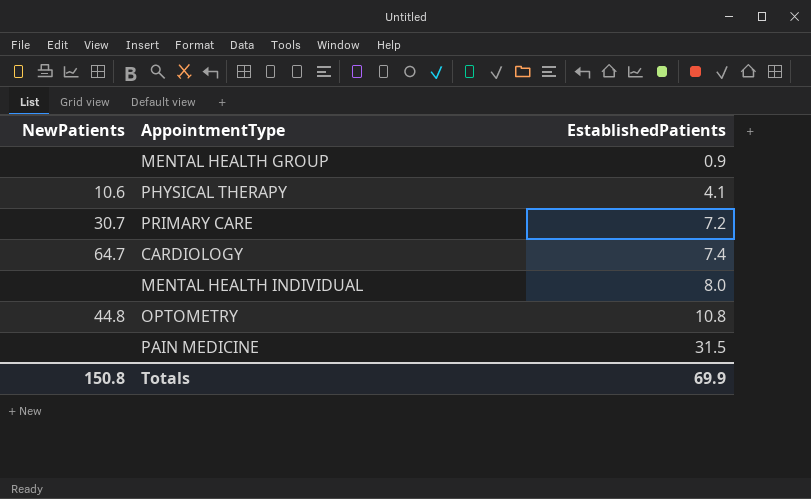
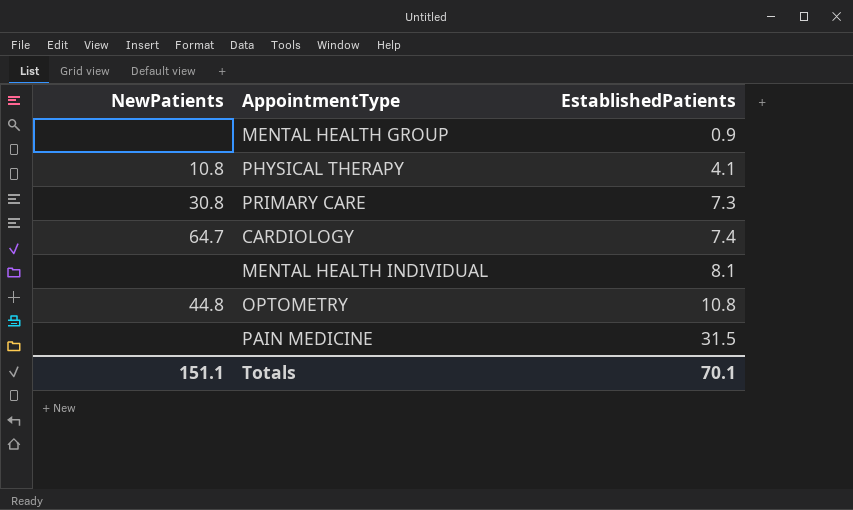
PHYSICAL THERAPY | NewPatients: 10.6 -> 10.8
PRIMARY CARE | NewPatients: 30.7 -> 30.8
PRIMARY CARE | EstablishedPatients: 7.2 -> 7.3
MENTAL HEALTH INDIVIDUAL | EstablishedPatients: 8.0 -> 8.1
Totals | NewPatients: 150.8 -> 151.1
Totals | EstablishedPatients: 69.9 -> 70.1

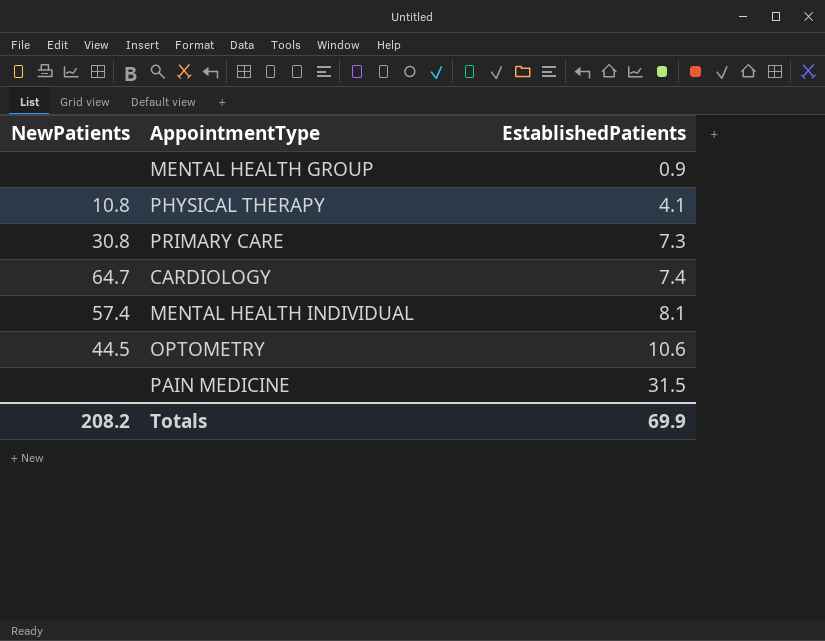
MENTAL HEALTH INDIVIDUAL | NewPatients: none -> 57.4
OPTOMETRY | NewPatients: 44.8 -> 44.5
OPTOMETRY | EstablishedPatients: 10.8 -> 10.6
Totals | NewPatients: 151.1 -> 208.2
Totals | EstablishedPatients: 70.1 -> 69.9

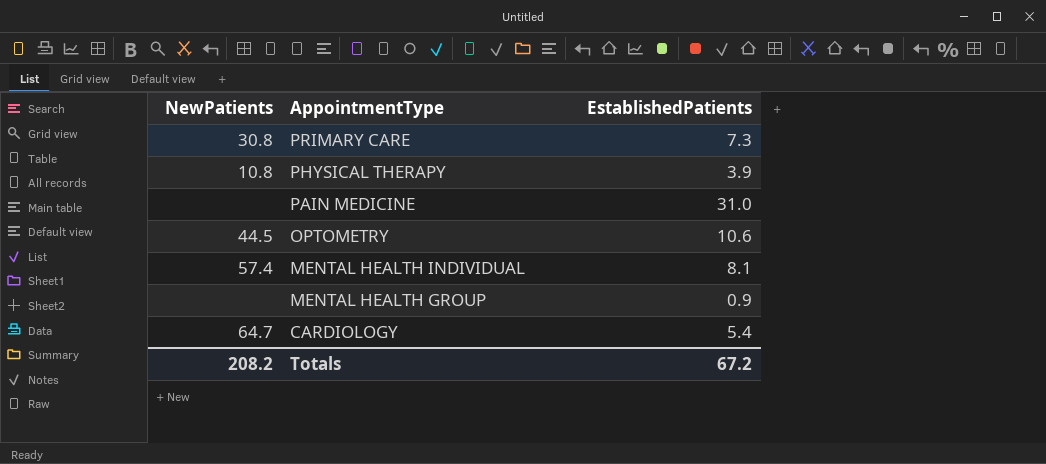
row order: EstablishedPatients ascending -> AppointmentType descending
PHYSICAL THERAPY | EstablishedPatients: 4.1 -> 3.9
PAIN MEDICINE | EstablishedPatients: 31.5 -> 31.0
CARDIOLOGY | EstablishedPatients: 7.4 -> 5.4
Totals | EstablishedPatients: 69.9 -> 67.2

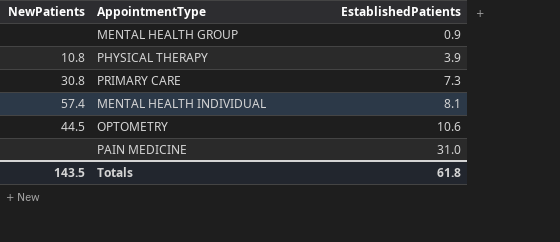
row order: AppointmentType descending -> EstablishedPatients ascending
row CARDIOLOGY: 64.7 | 5.4 -> none
Totals | NewPatients: 208.2 -> 143.5
Totals | EstablishedPatients: 67.2 -> 61.8

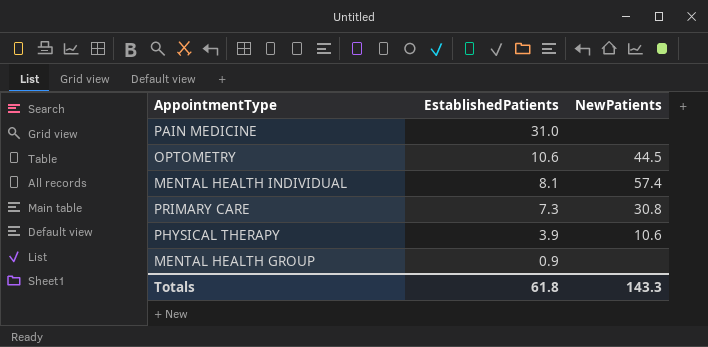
row order: EstablishedPatients ascending -> EstablishedPatients descending
column NewPatients | position: 1 -> 3
PHYSICAL THERAPY | NewPatients: 10.8 -> 10.6
Totals | NewPatients: 143.5 -> 143.3

